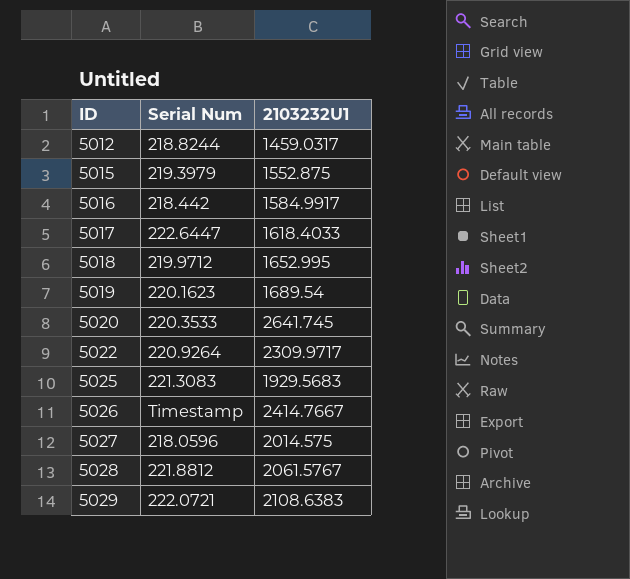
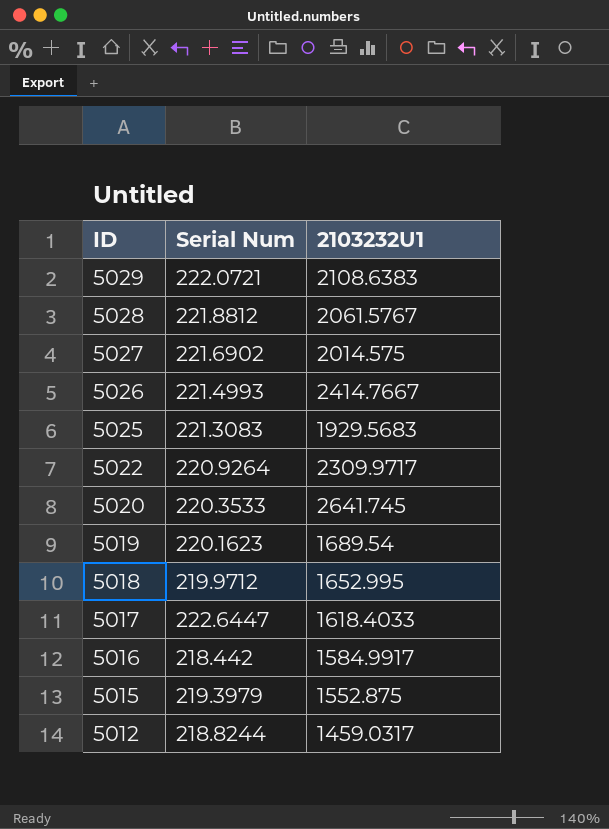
row order: ID ascending -> ID descending
5027 | Serial Num: 218.0596 -> 221.6902
5026 | Serial Num: Timestamp -> 221.4993

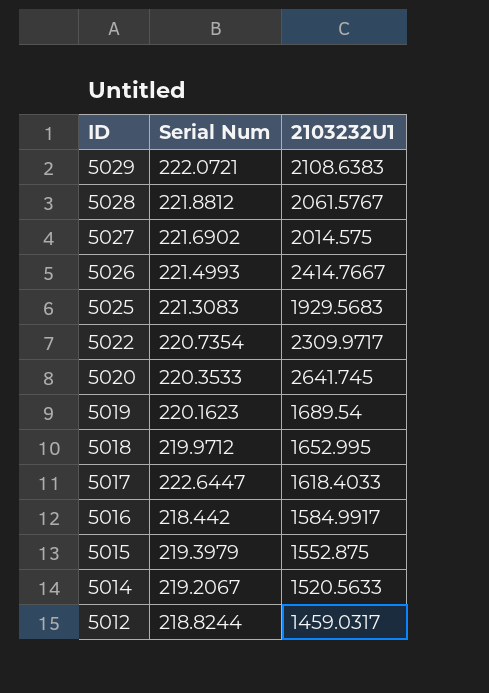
5022 | Serial Num: 220.9264 -> 220.7354
row 5014: none -> 219.2067 | 1520.5633

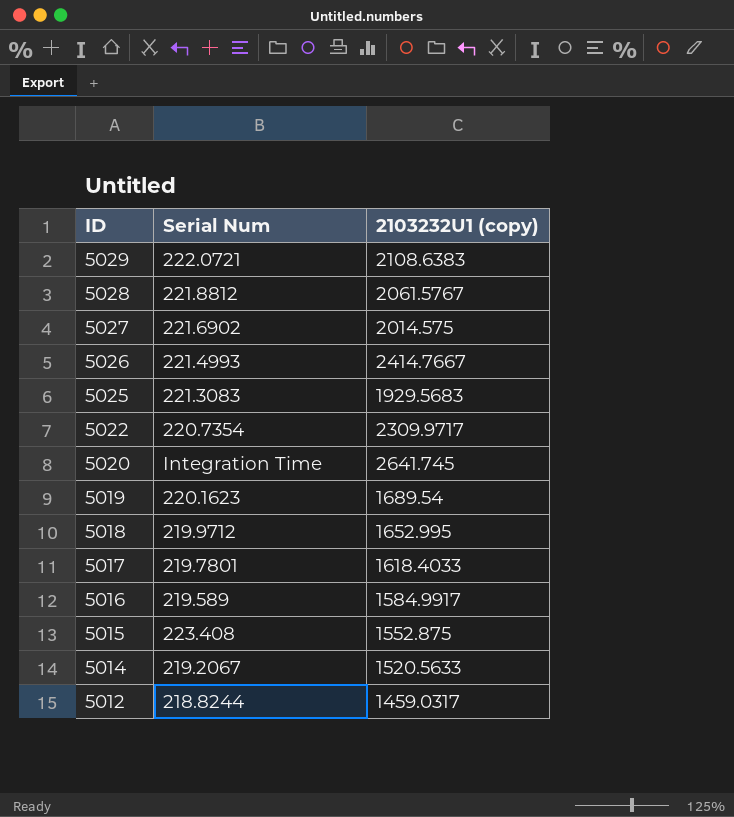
column name: 2103232U1 -> 2103232U1 (copy)
5020 | Serial Num: 220.3533 -> Integration Time
5017 | Serial Num: 222.6447 -> 219.7801
5016 | Serial Num: 218.442 -> 219.589
5015 | Serial Num: 219.3979 -> 223.408

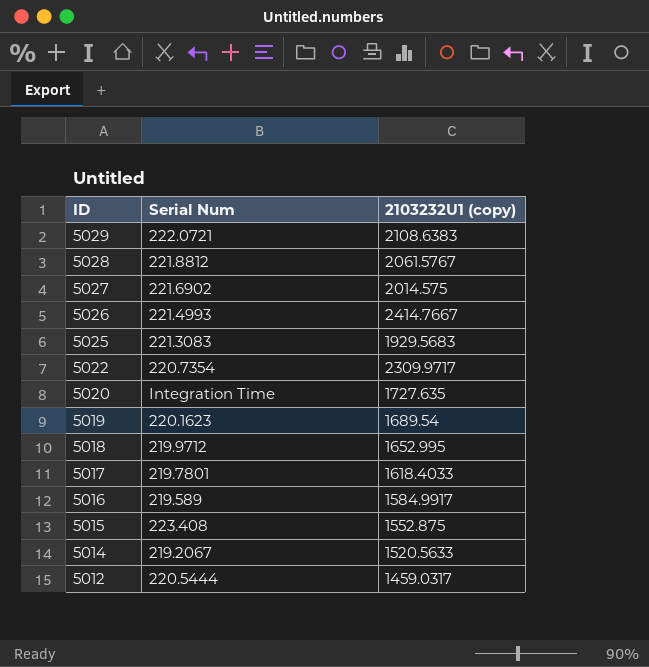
5020 | 2103232U1 (copy): 2641.745 -> 1727.635
5012 | Serial Num: 218.8244 -> 220.5444

